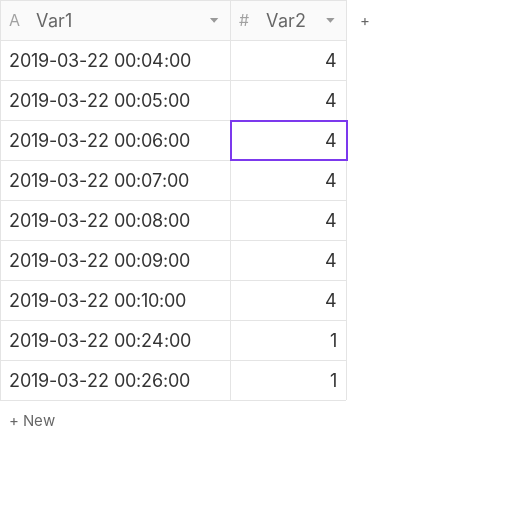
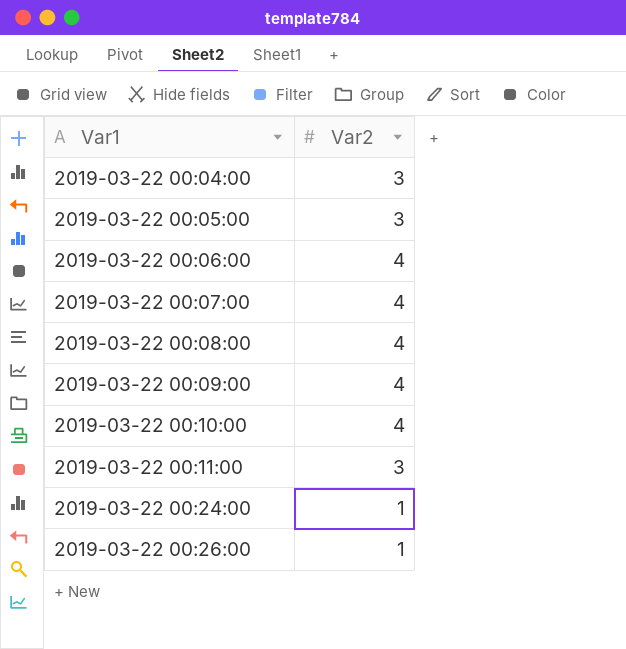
2019-03-22 00:04:00 | Var2: 4 -> 3
2019-03-22 00:05:00 | Var2: 4 -> 3
row 2019-03-22 00:11:00: none -> 3

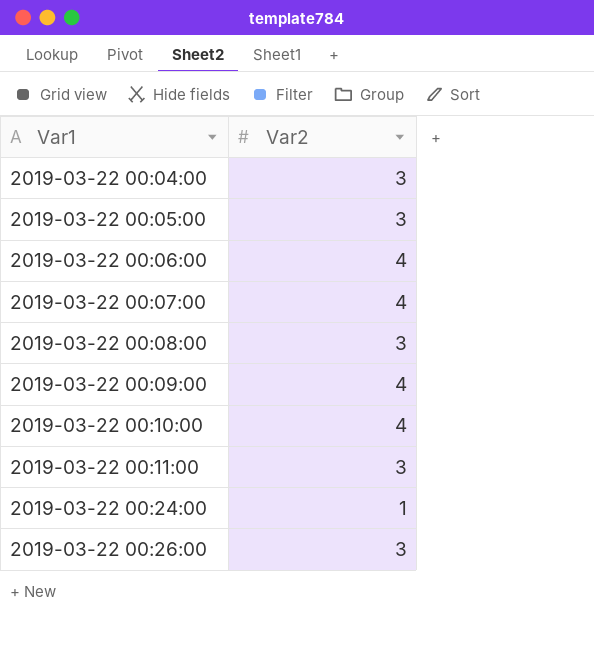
2019-03-22 00:08:00 | Var2: 4 -> 3
2019-03-22 00:26:00 | Var2: 1 -> 3

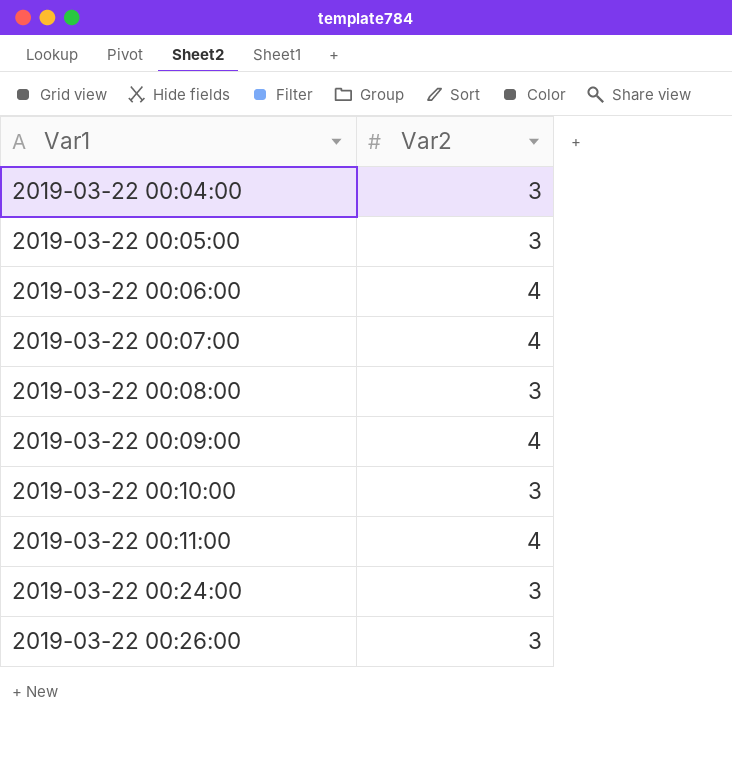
2019-03-22 00:10:00 | Var2: 4 -> 3
2019-03-22 00:11:00 | Var2: 3 -> 4
2019-03-22 00:24:00 | Var2: 1 -> 3

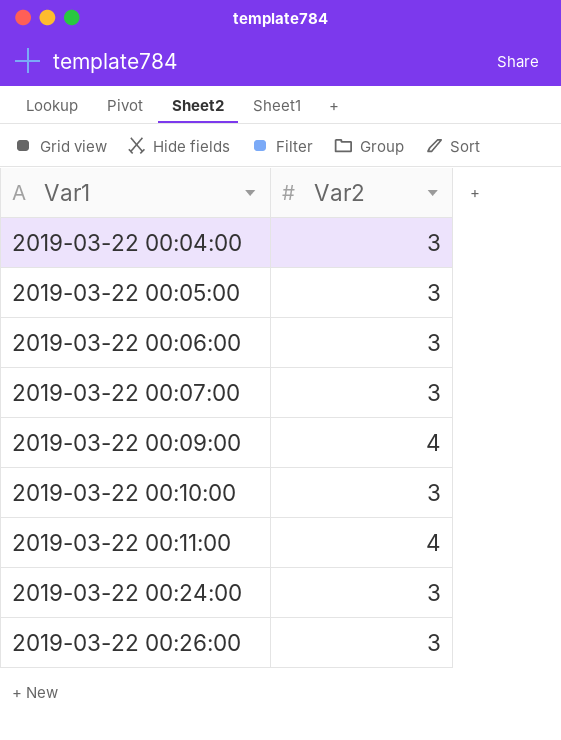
row 2019-03-22 00:08:00: 3 -> none
2019-03-22 00:06:00 | Var2: 4 -> 3
2019-03-22 00:07:00 | Var2: 4 -> 3

